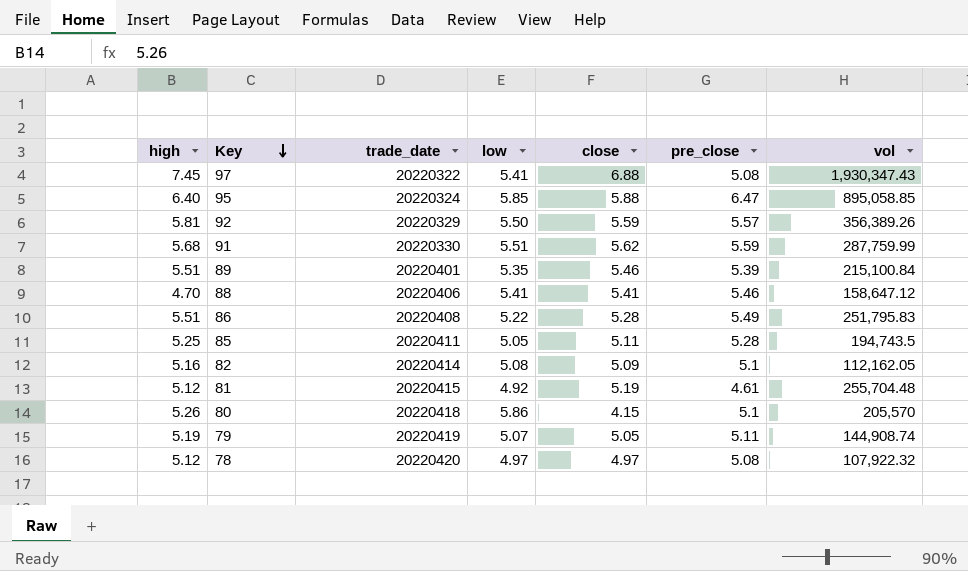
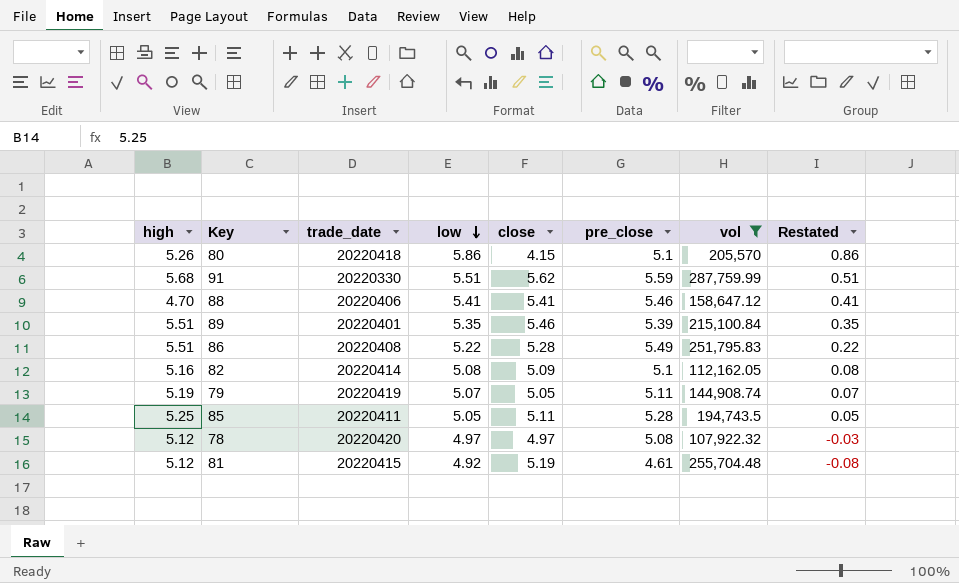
filter: none -> vol <= 287,759.99
row order: Key descending -> low descending
column Restated | formula: none -> [low] - 5

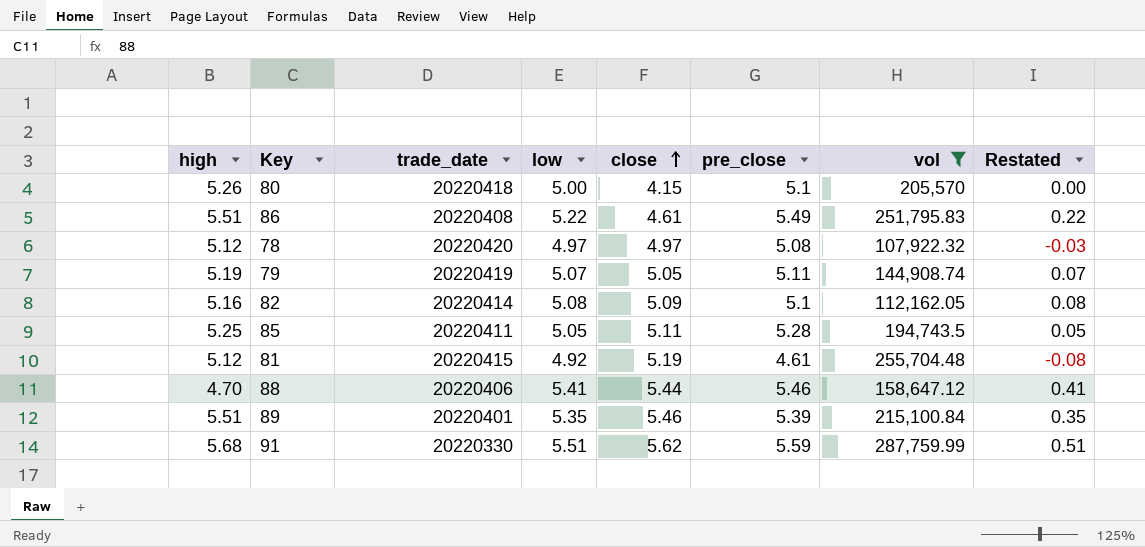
row order: low descending -> close ascending
80 | low: 5.86 -> 5.00
80 | Restated: 0.86 -> 0.00
86 | close: 5.28 -> 4.61
88 | close: 5.41 -> 5.44

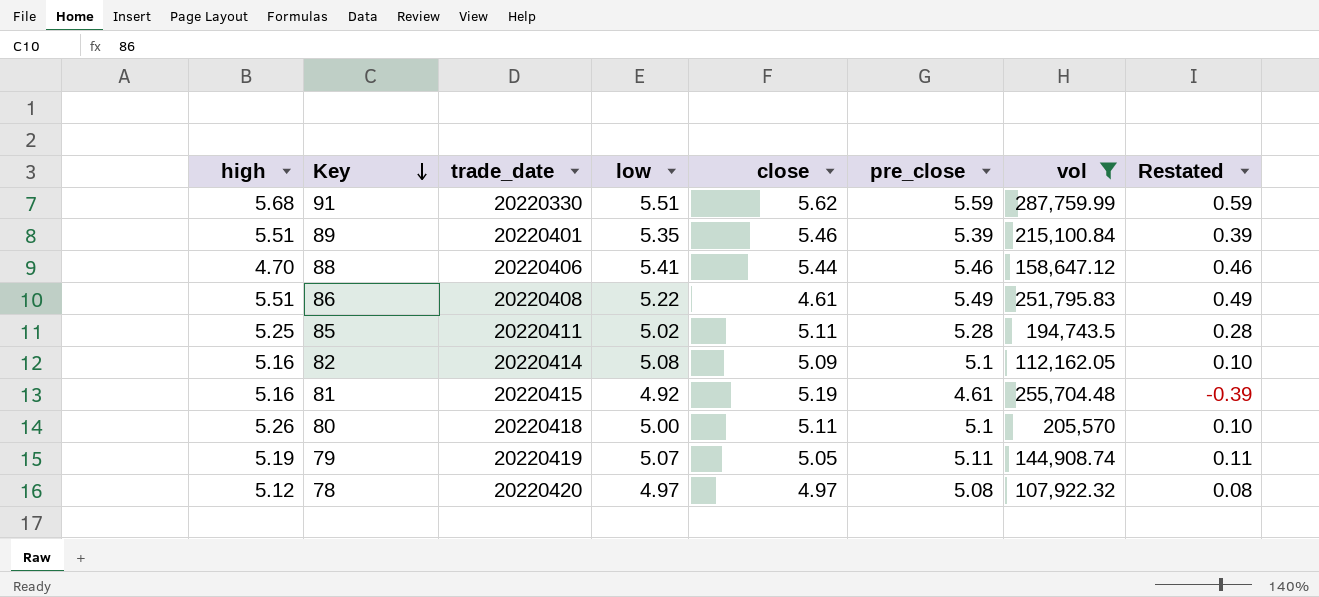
row order: close ascending -> Key descending
column Restated | formula: [low] - 5 -> [pre_close] - 5
85 | low: 5.05 -> 5.02
81 | high: 5.12 -> 5.16
80 | close: 4.15 -> 5.11

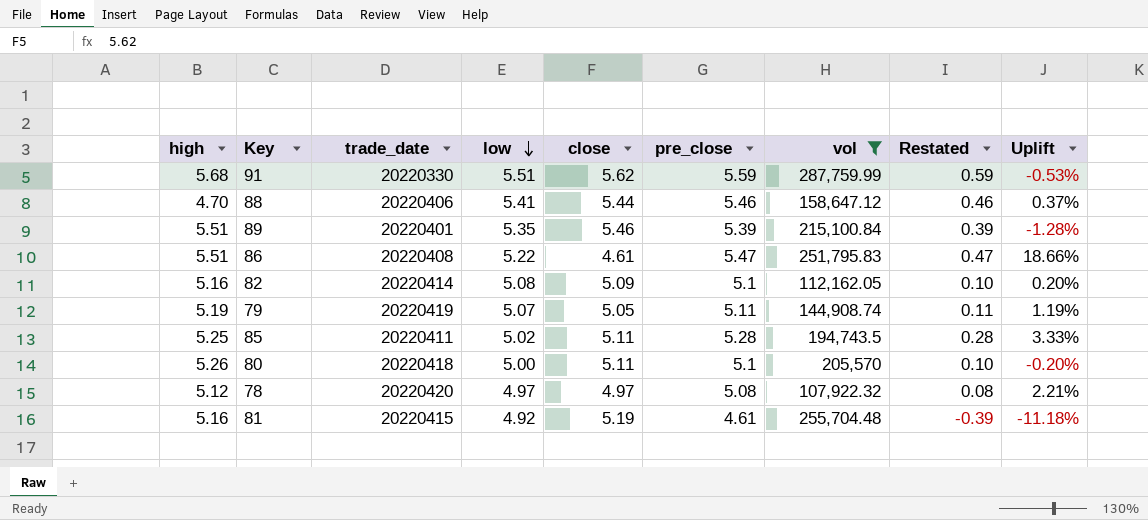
row order: Key descending -> low descending
column Uplift | formula: none -> ([pre_close] - [close]) / [close]
86 | pre_close: 5.49 -> 5.47
86 | Restated: 0.49 -> 0.47

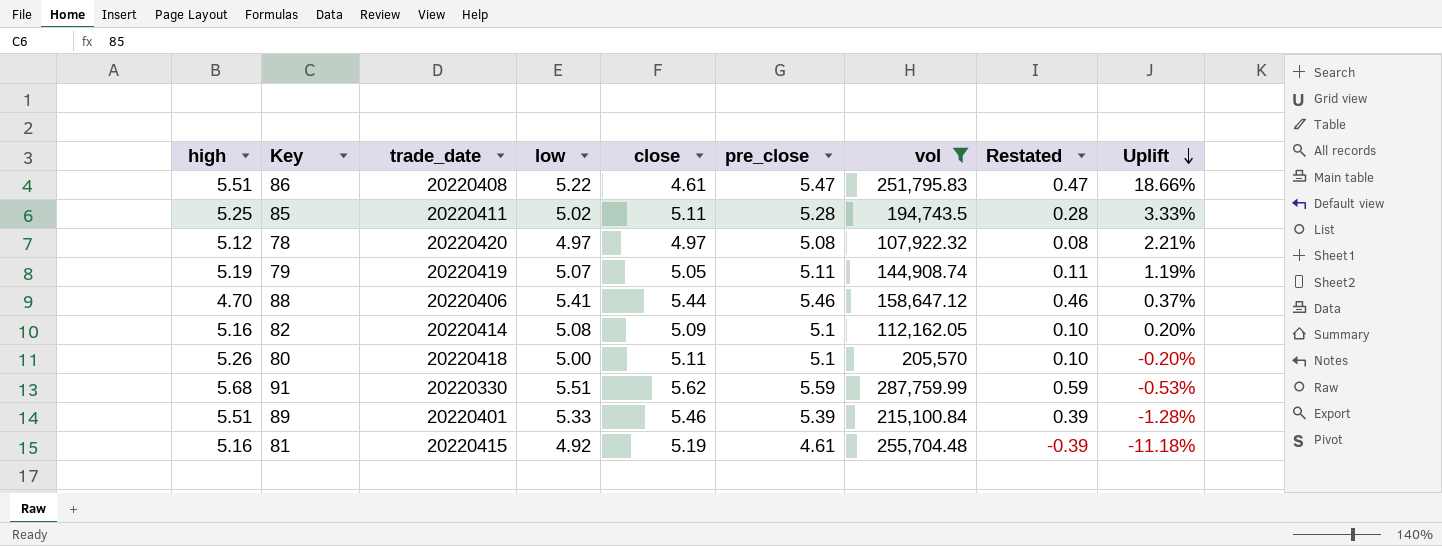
row order: low descending -> Uplift descending
89 | low: 5.35 -> 5.33

